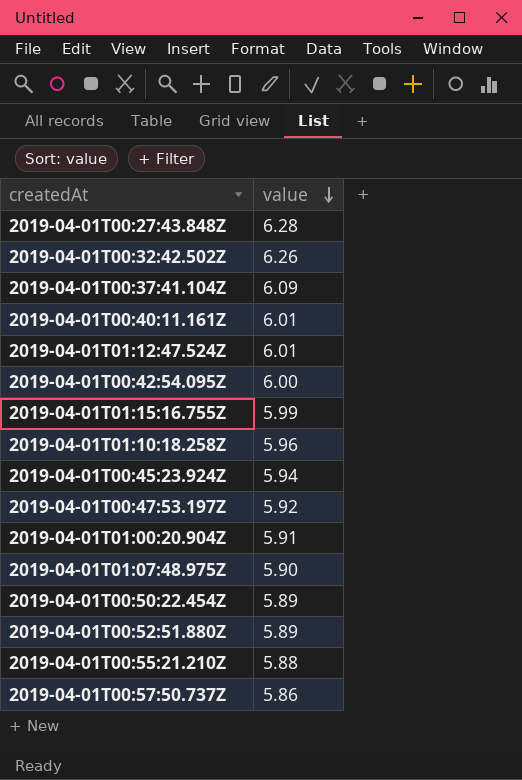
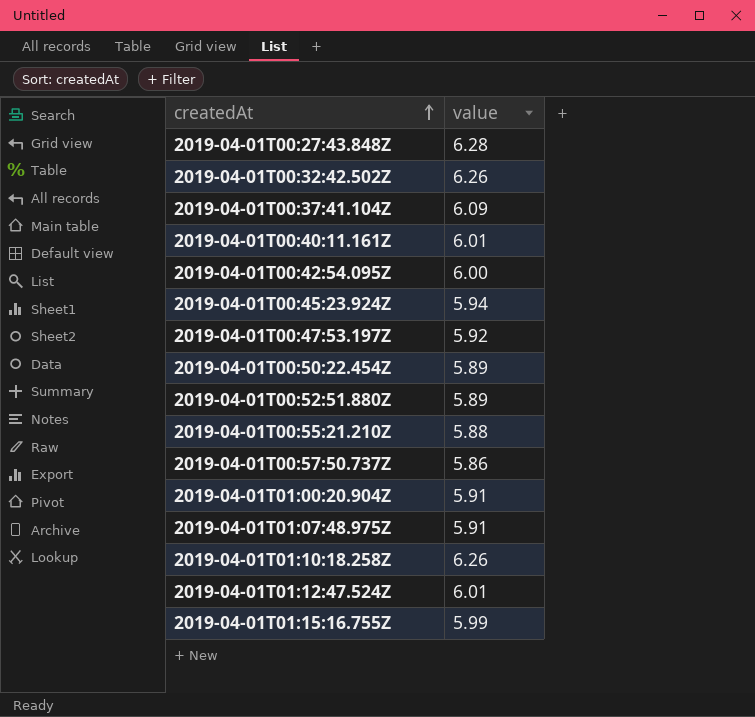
row order: value descending -> createdAt ascending
2019-04-01T01:07:48.975Z | value: 5.90 -> 5.91
2019-04-01T01:10:18.258Z | value: 5.96 -> 6.26

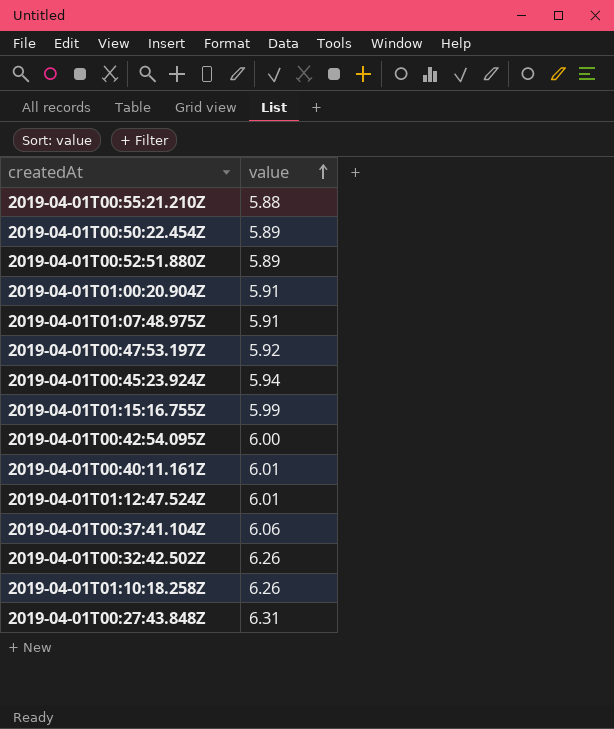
row order: createdAt ascending -> value ascending
row 2019-04-01T00:57:50.737Z: 5.86 -> none
2019-04-01T00:37:41.104Z | value: 6.09 -> 6.06
2019-04-01T00:27:43.848Z | value: 6.28 -> 6.31

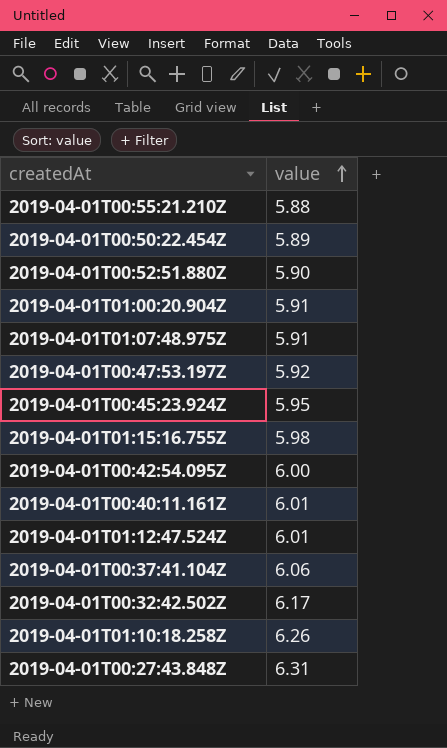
2019-04-01T00:52:51.880Z | value: 5.89 -> 5.90
2019-04-01T00:45:23.924Z | value: 5.94 -> 5.95
2019-04-01T01:15:16.755Z | value: 5.99 -> 5.98
2019-04-01T00:32:42.502Z | value: 6.26 -> 6.17

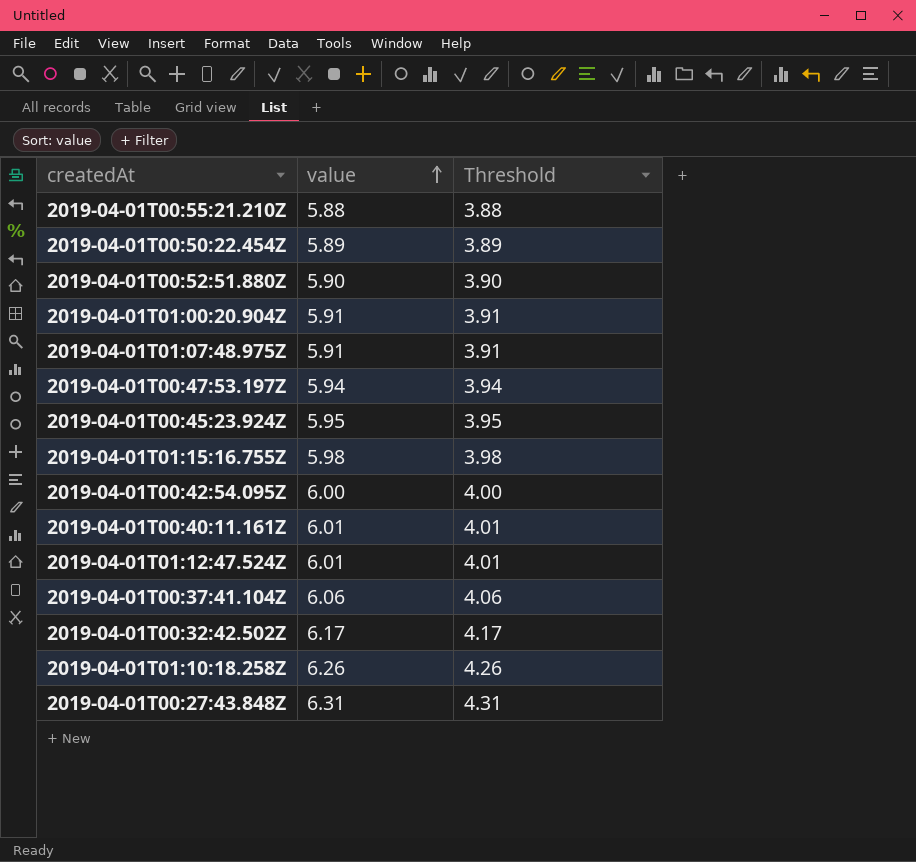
column Threshold | formula: none -> [value] - 2
2019-04-01T00:47:53.197Z | value: 5.92 -> 5.94

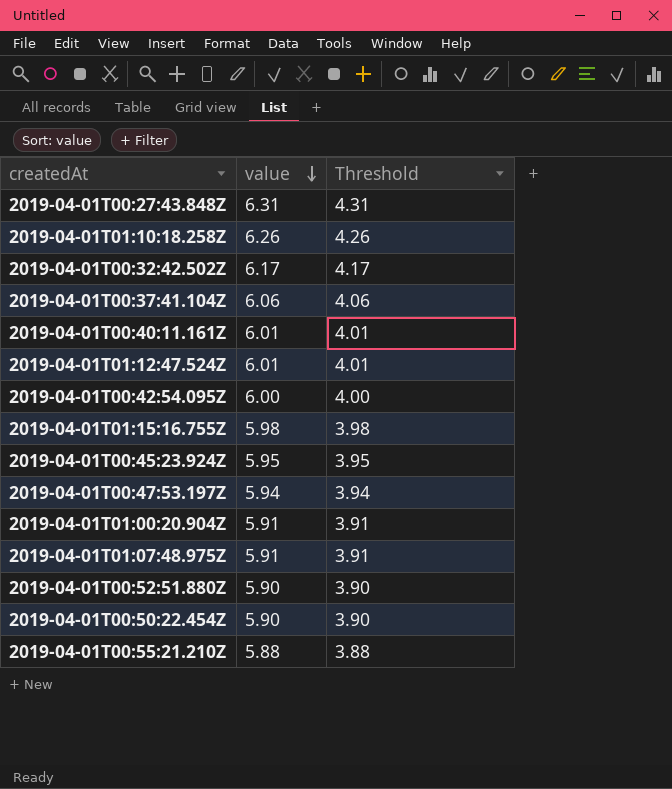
row order: value ascending -> value descending
2019-04-01T00:50:22.454Z | value: 5.89 -> 5.90
2019-04-01T00:50:22.454Z | Threshold: 3.89 -> 3.90

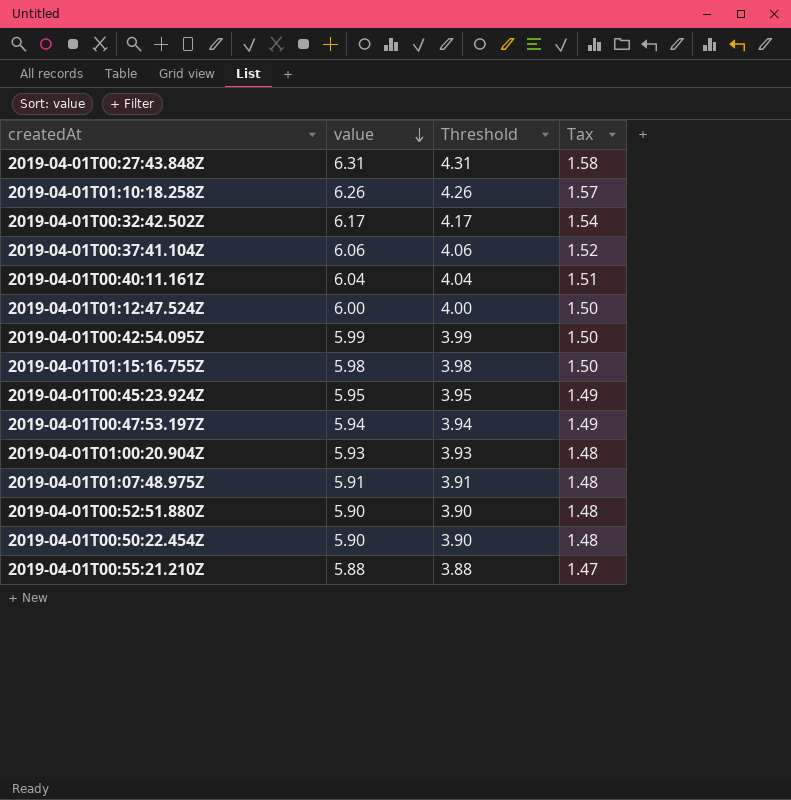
column Tax | formula: none -> [value] * 0.25
2019-04-01T00:40:11.161Z | value: 6.01 -> 6.04
2019-04-01T00:40:11.161Z | Threshold: 4.01 -> 4.04
2019-04-01T01:12:47.524Z | value: 6.01 -> 6.00
2019-04-01T01:12:47.524Z | Threshold: 4.01 -> 4.00
2019-04-01T00:42:54.095Z | value: 6.00 -> 5.99
2019-04-01T00:42:54.095Z | Threshold: 4.00 -> 3.99
2019-04-01T01:00:20.904Z | value: 5.91 -> 5.93
2019-04-01T01:00:20.904Z | Threshold: 3.91 -> 3.93

